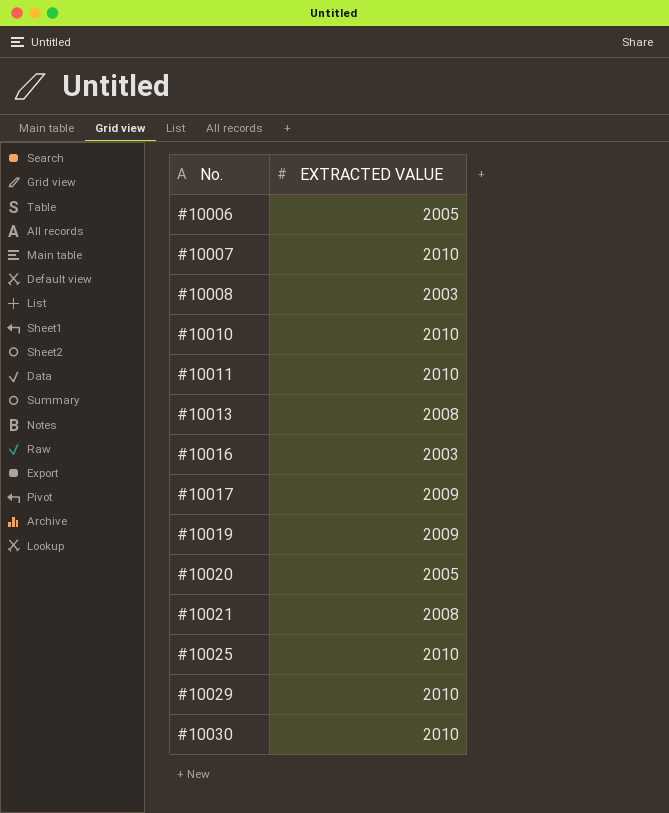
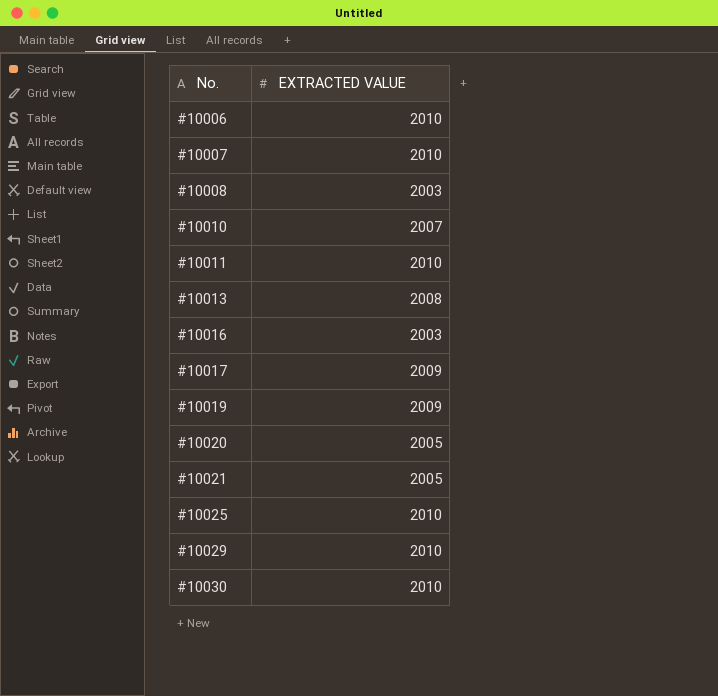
#10006 | EXTRACTED VALUE: 2005 -> 2010
#10010 | EXTRACTED VALUE: 2010 -> 2007
#10021 | EXTRACTED VALUE: 2008 -> 2005

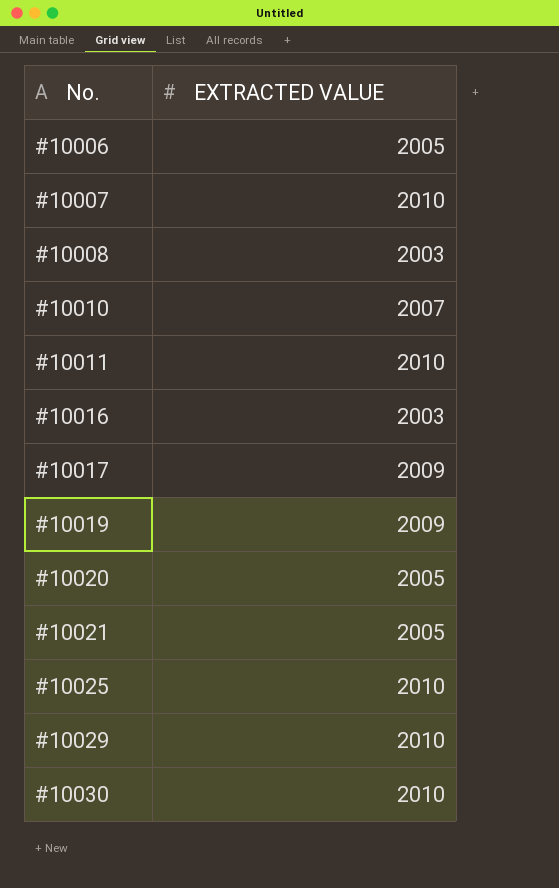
row #10013: 2008 -> none
#10006 | EXTRACTED VALUE: 2010 -> 2005

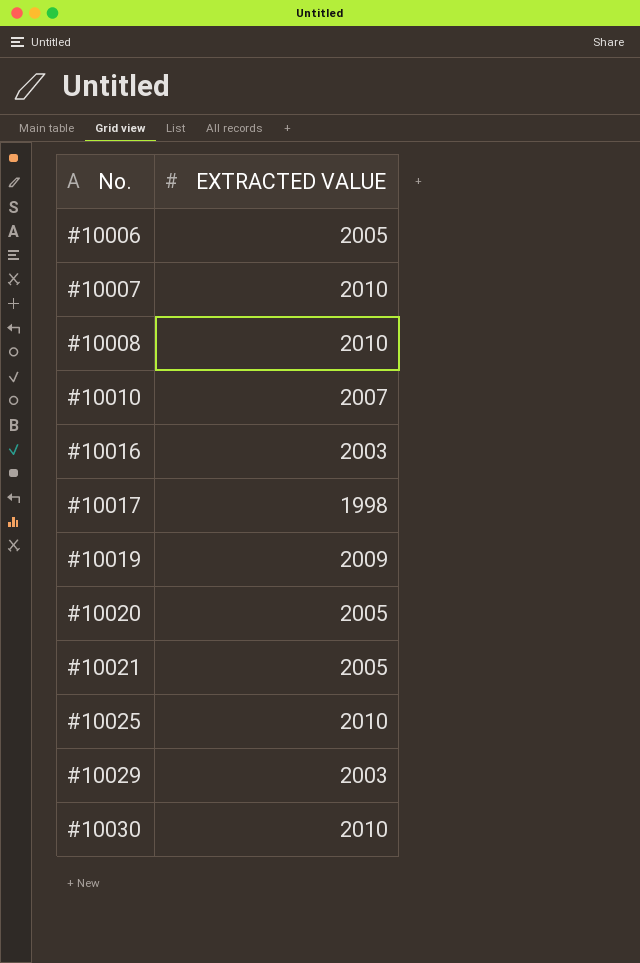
row #10011: 2010 -> none
#10008 | EXTRACTED VALUE: 2003 -> 2010
#10017 | EXTRACTED VALUE: 2009 -> 1998
#10029 | EXTRACTED VALUE: 2010 -> 2003

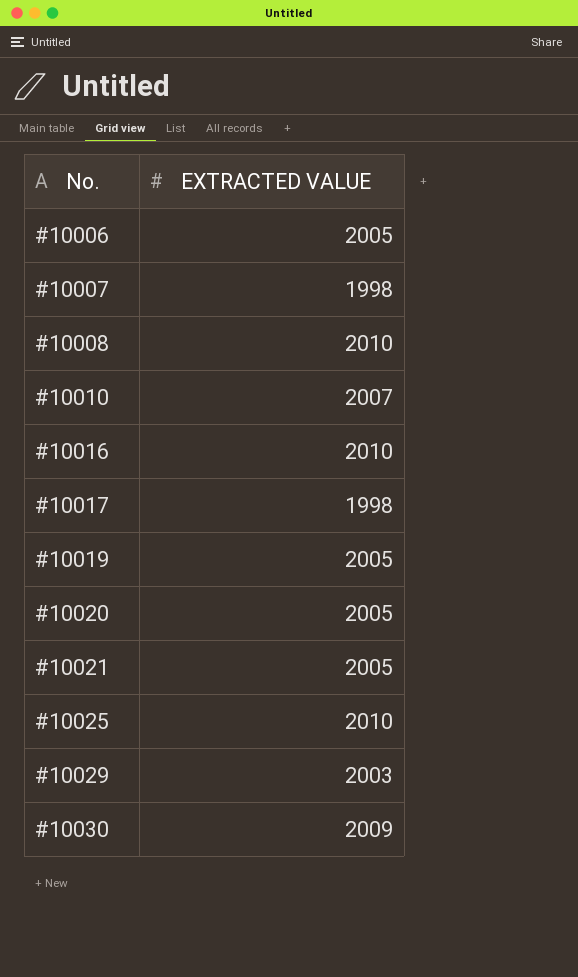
#10007 | EXTRACTED VALUE: 2010 -> 1998
#10016 | EXTRACTED VALUE: 2003 -> 2010
#10019 | EXTRACTED VALUE: 2009 -> 2005
#10030 | EXTRACTED VALUE: 2010 -> 2009

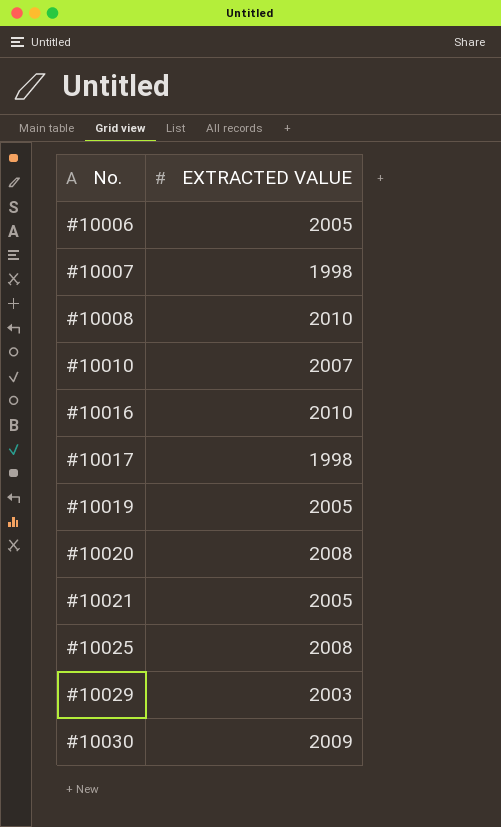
#10020 | EXTRACTED VALUE: 2005 -> 2008
#10025 | EXTRACTED VALUE: 2010 -> 2008

